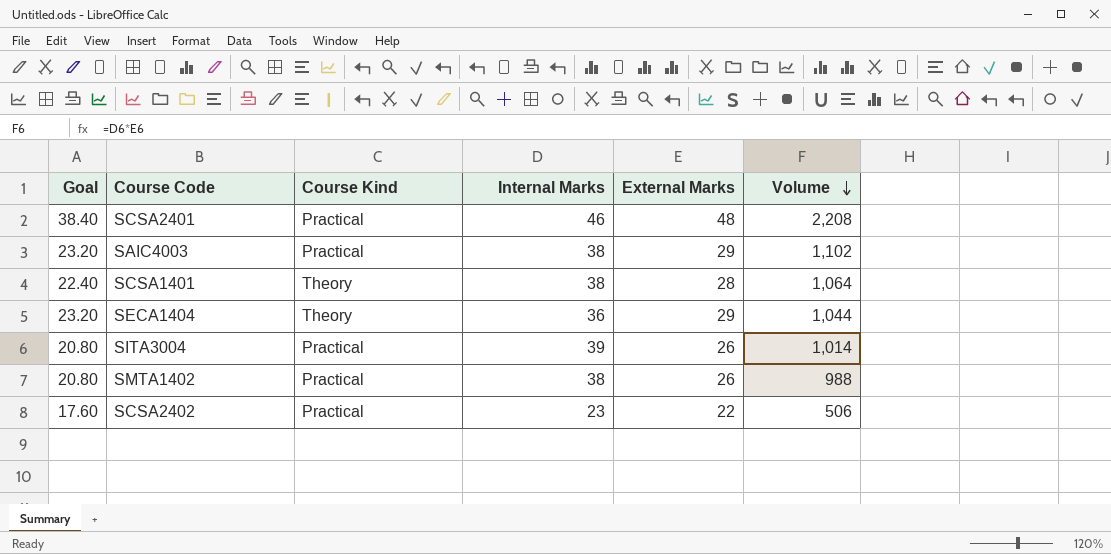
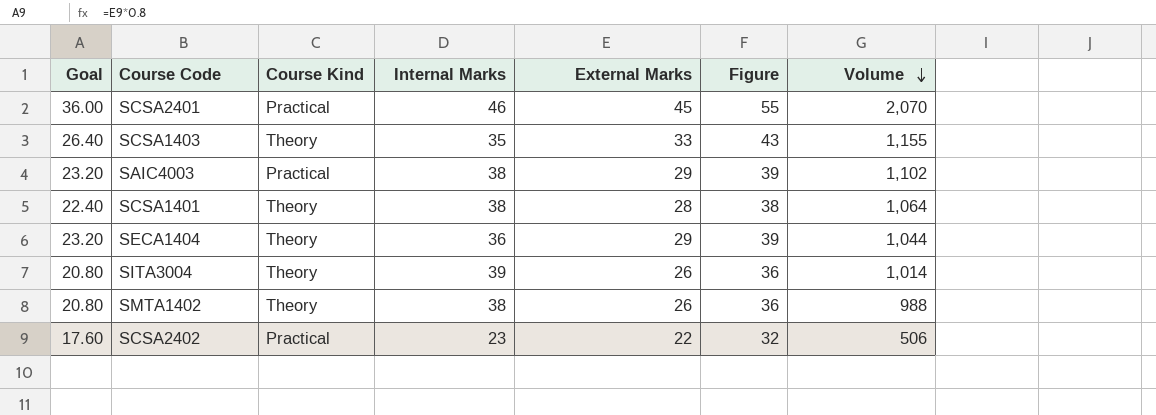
column Figure | formula: none -> [External Marks] + 10
SCSA2401 | Goal: 38.40 -> 36.00
SCSA2401 | External Marks: 48 -> 45
SCSA2401 | Volume: 2,208 -> 2,070
row SCSA1403: none -> 26.40 | Theory | 35 | 33 | 43 | 1,155
SITA3004 | Course Kind: Practical -> Theory
SMTA1402 | Course Kind: Practical -> Theory

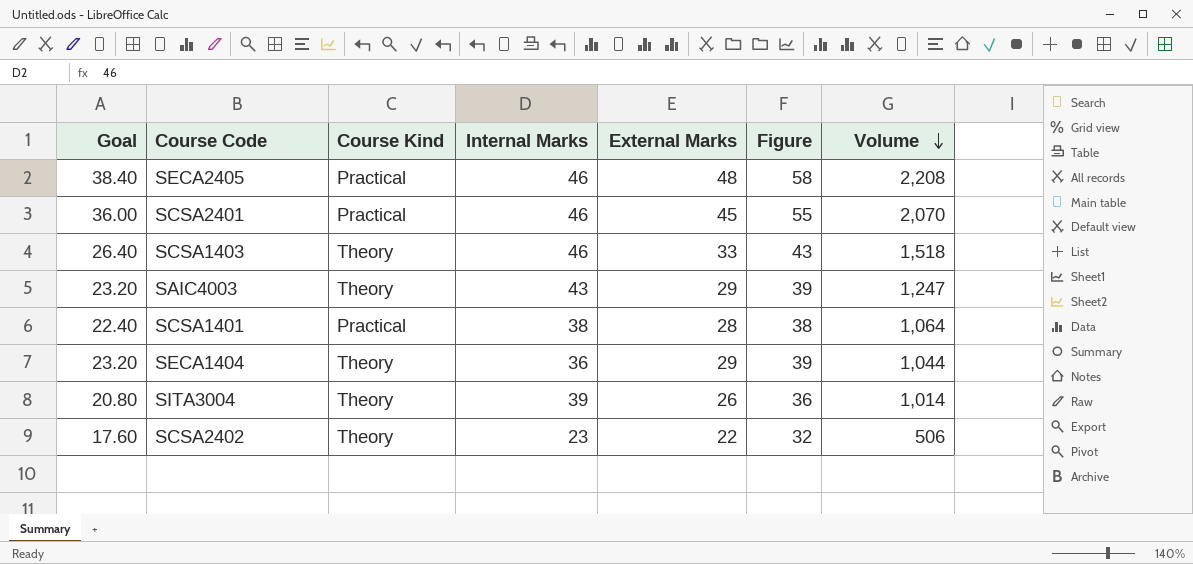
row SMTA1402: 20.80 | Theory | 38 | 26 | 36 | 988 -> none
row SECA2405: none -> 38.40 | Practical | 46 | 48 | 58 | 2,208
SCSA1403 | Internal Marks: 35 -> 46
SCSA1403 | Volume: 1,155 -> 1,518
SAIC4003 | Course Kind: Practical -> Theory
SAIC4003 | Internal Marks: 38 -> 43
SAIC4003 | Volume: 1,102 -> 1,247
SCSA1401 | Course Kind: Theory -> Practical
SCSA2402 | Course Kind: Practical -> Theory

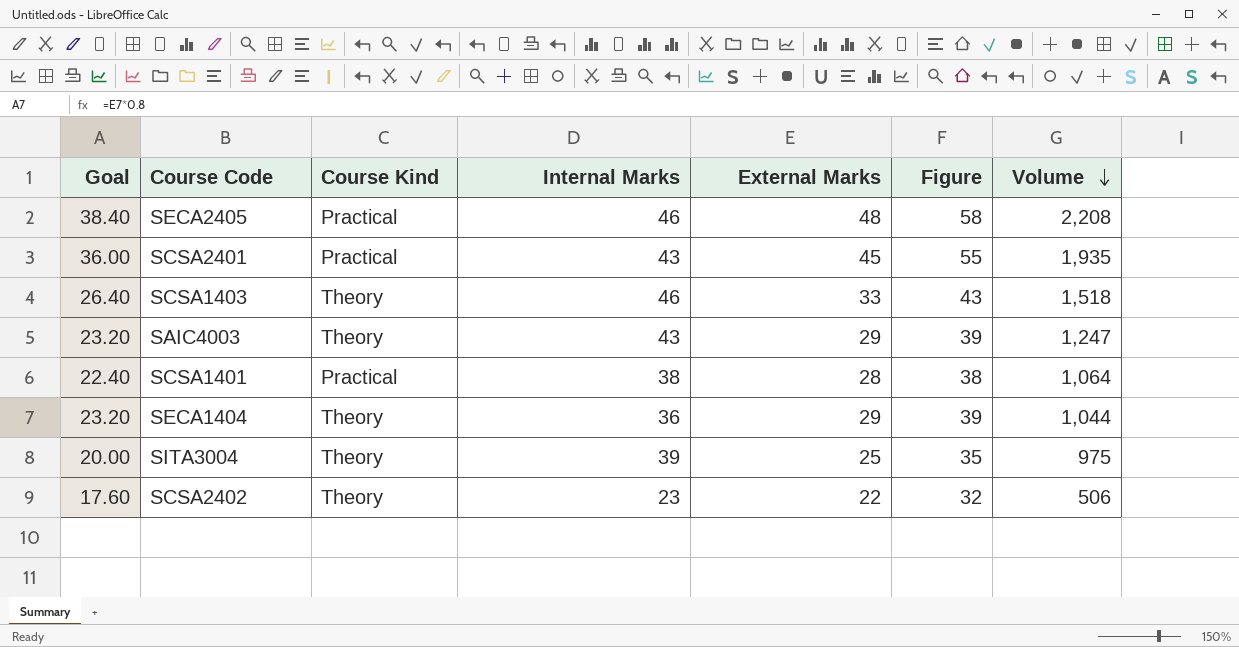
SCSA2401 | Internal Marks: 46 -> 43
SCSA2401 | Volume: 2,070 -> 1,935
SITA3004 | Goal: 20.80 -> 20.00
SITA3004 | External Marks: 26 -> 25
SITA3004 | Figure: 36 -> 35
SITA3004 | Volume: 1,014 -> 975

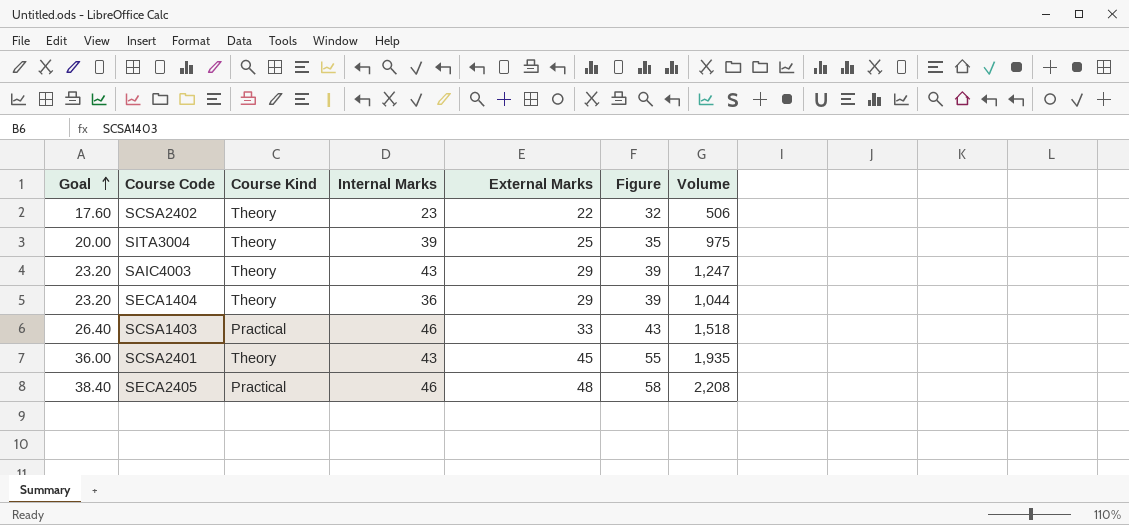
row order: Volume descending -> Goal ascending
row SCSA1401: 22.40 | Practical | 38 | 28 | 38 | 1,064 -> none
SCSA1403 | Course Kind: Theory -> Practical
SCSA2401 | Course Kind: Practical -> Theory

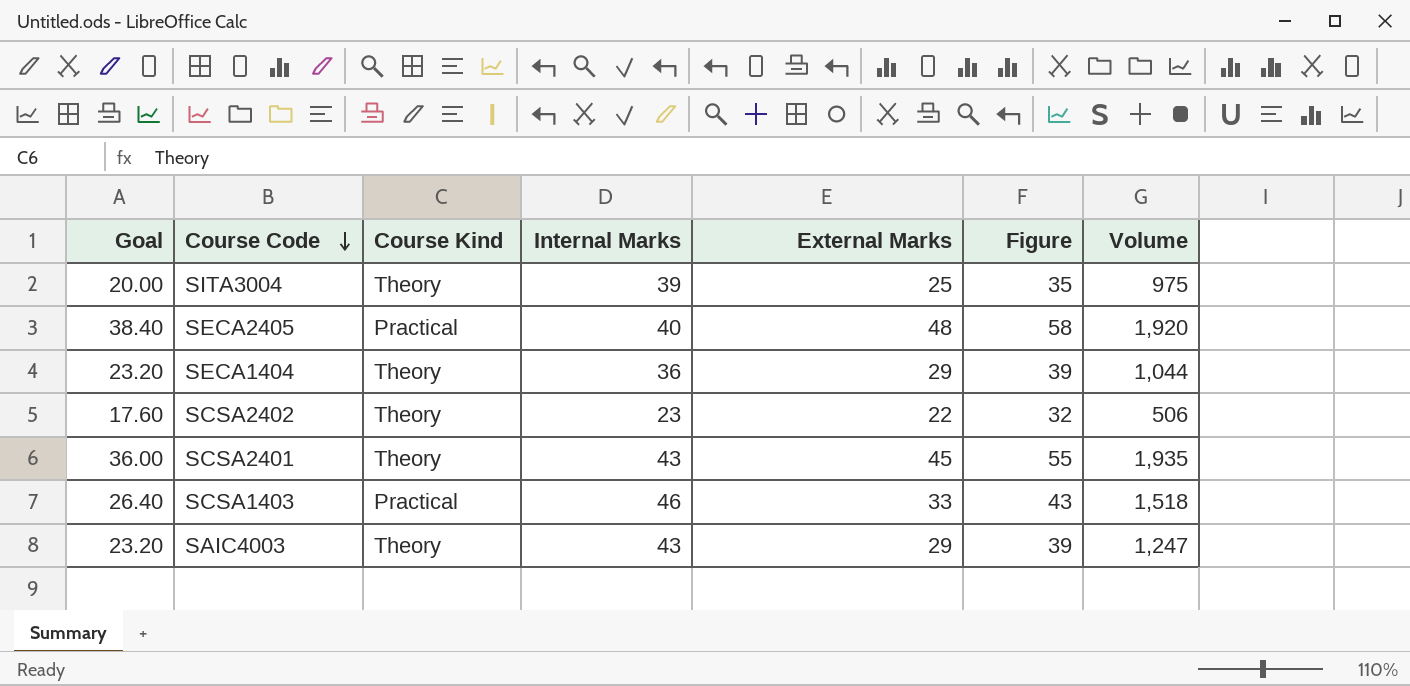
row order: Goal ascending -> Course Code descending
SECA2405 | Internal Marks: 46 -> 40
SECA2405 | Volume: 2,208 -> 1,920

